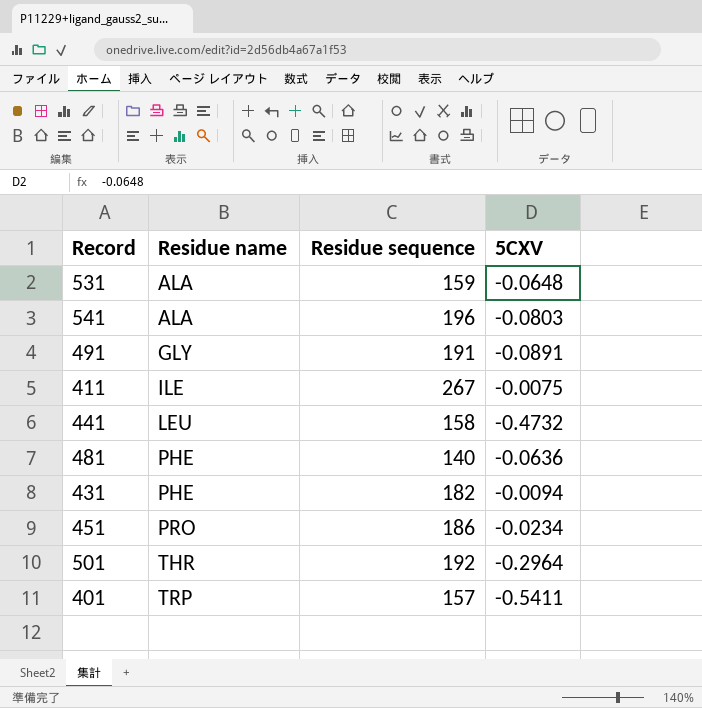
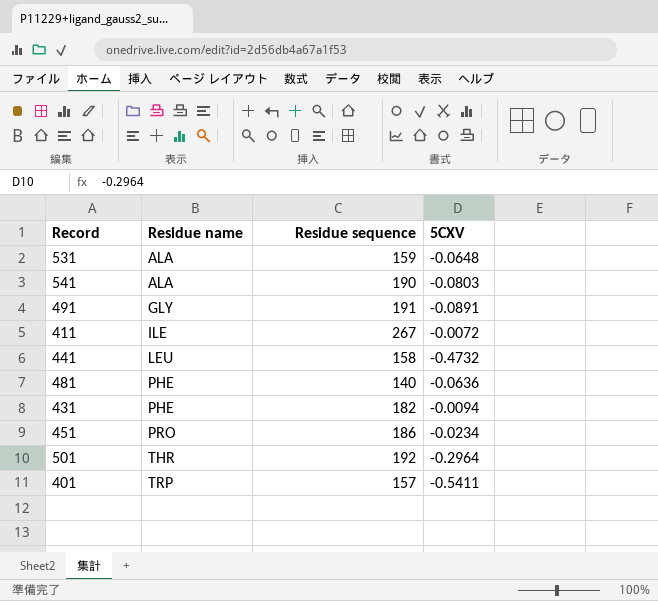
541 | Residue sequence: 196 -> 190
411 | 5CXV: -0.0075 -> -0.0072

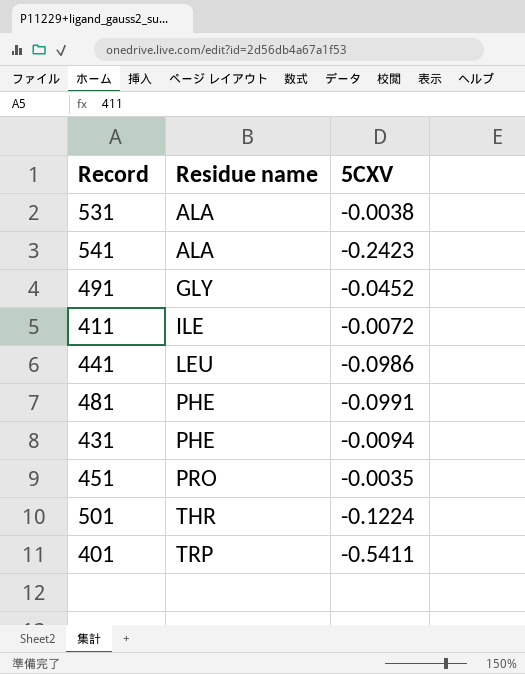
column Residue sequence | position: 3 -> none
531 | 5CXV: -0.0648 -> -0.0038
541 | 5CXV: -0.0803 -> -0.2423
491 | 5CXV: -0.0891 -> -0.0452
441 | 5CXV: -0.4732 -> -0.0986
481 | 5CXV: -0.0636 -> -0.0991
451 | 5CXV: -0.0234 -> -0.0035
501 | 5CXV: -0.2964 -> -0.1224

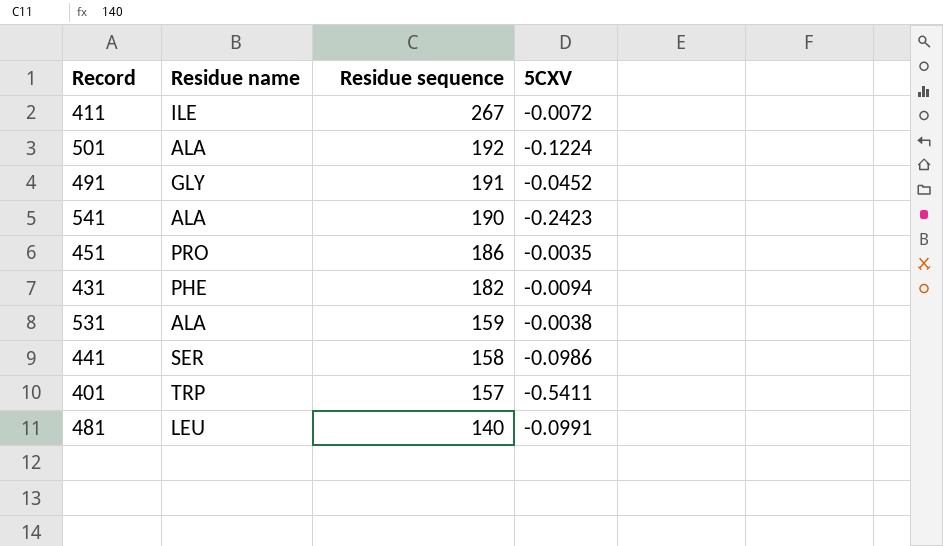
row order: Residue name ascending -> Residue sequence descending
column Residue sequence | position: none -> 3
501 | Residue name: THR -> ALA
441 | Residue name: LEU -> SER
481 | Residue name: PHE -> LEU

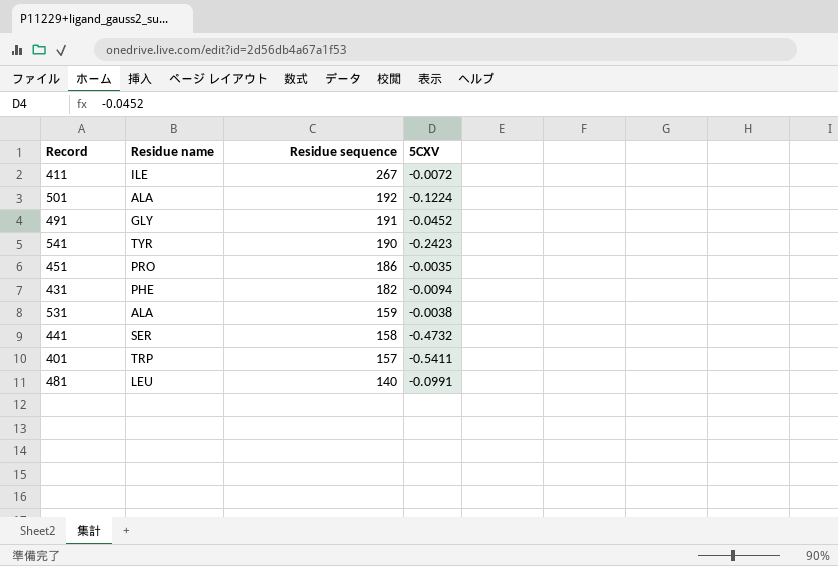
541 | Residue name: ALA -> TYR
441 | 5CXV: -0.0986 -> -0.4732

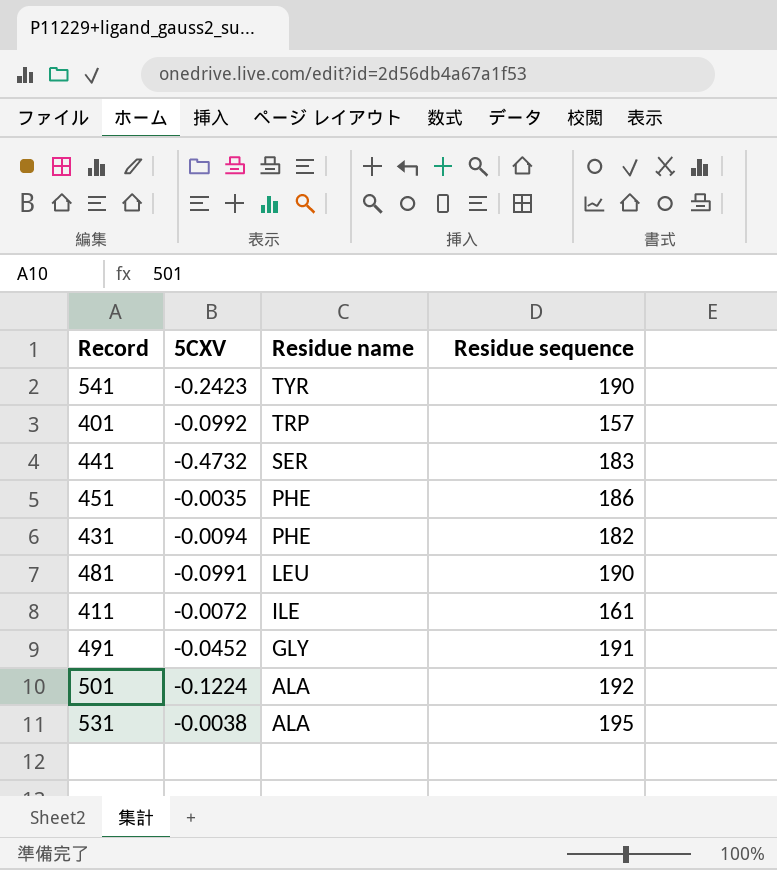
row order: Residue sequence descending -> Residue name descending
column 5CXV | position: 4 -> 2
401 | 5CXV: -0.5411 -> -0.0992
441 | Residue sequence: 158 -> 183
451 | Residue name: PRO -> PHE
481 | Residue sequence: 140 -> 190
411 | Residue sequence: 267 -> 161
531 | Residue sequence: 159 -> 195

